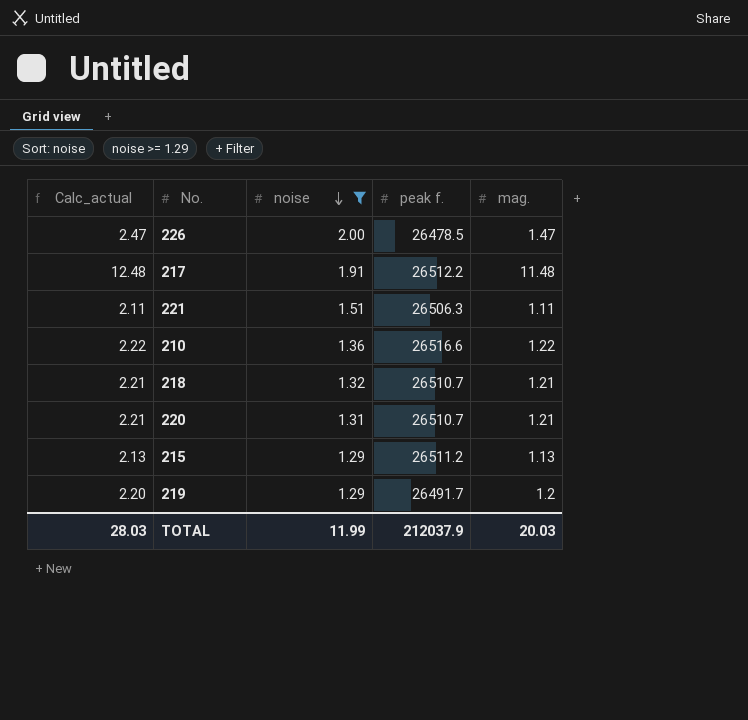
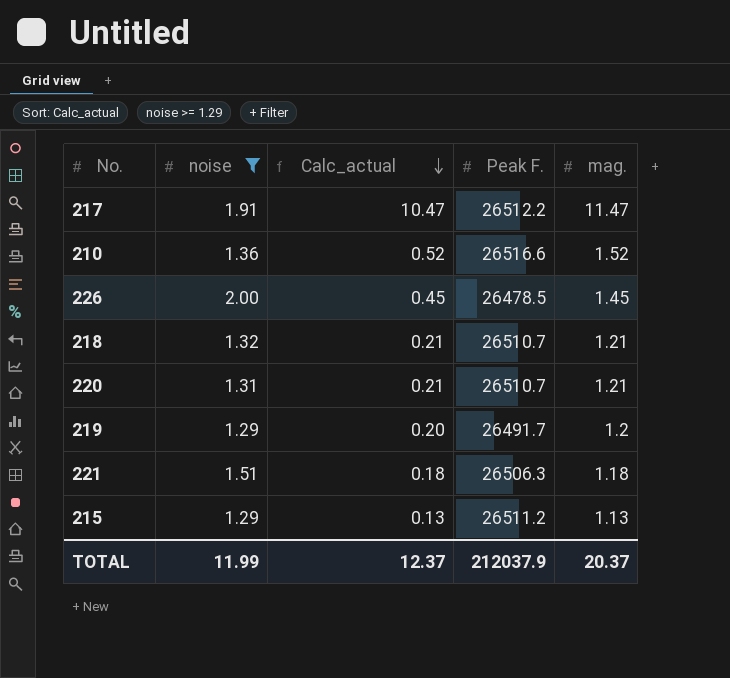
row order: noise descending -> Calc_actual descending
column Calc_actual | formula: [mag.] + 1 -> [mag.] - 1
column Calc_actual | position: 1 -> 3
column name: peak f. -> Peak F.
217 | mag.: 11.48 -> 11.47
210 | mag.: 1.22 -> 1.52
226 | mag.: 1.47 -> 1.45
221 | mag.: 1.11 -> 1.18
TOTAL | Calc_actual: 28.03 -> 12.37
TOTAL | mag.: 20.03 -> 20.37

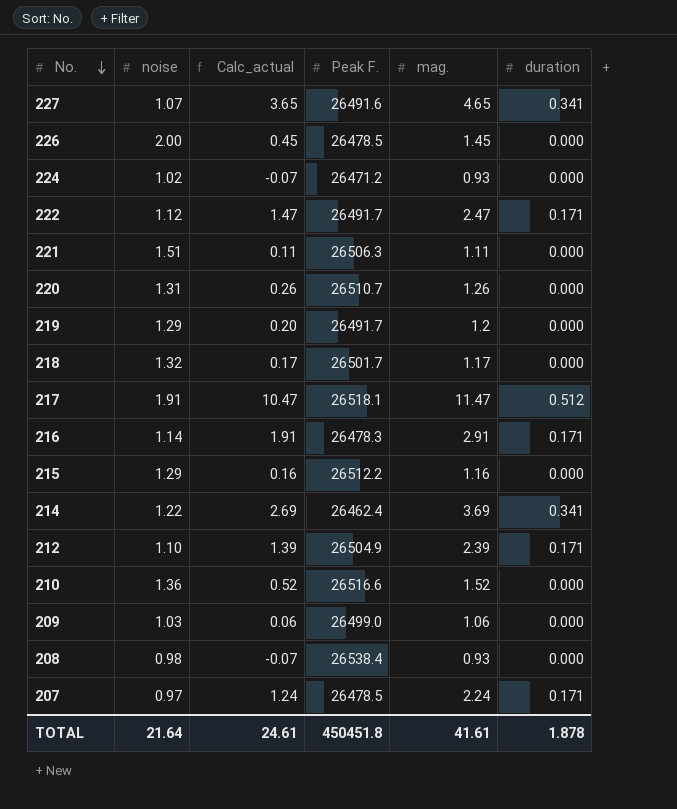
filter: noise >= 1.29 -> none
row order: Calc_actual descending -> No. descending
column duration | position: none -> 6
221 | Calc_actual: 0.18 -> 0.11
221 | mag.: 1.18 -> 1.11
220 | Calc_actual: 0.21 -> 0.26
220 | mag.: 1.21 -> 1.26
218 | Calc_actual: 0.21 -> 0.17
218 | Peak F.: 26510.7 -> 26501.7
218 | mag.: 1.21 -> 1.17
217 | Peak F.: 26512.2 -> 26518.1
215 | Calc_actual: 0.13 -> 0.16
215 | Peak F.: 26511.2 -> 26512.2
215 | mag.: 1.13 -> 1.16
TOTAL | noise: 11.99 -> 21.64
TOTAL | Calc_actual: 12.37 -> 24.61
TOTAL | Peak F.: 212037.9 -> 450451.8
TOTAL | mag.: 20.37 -> 41.61

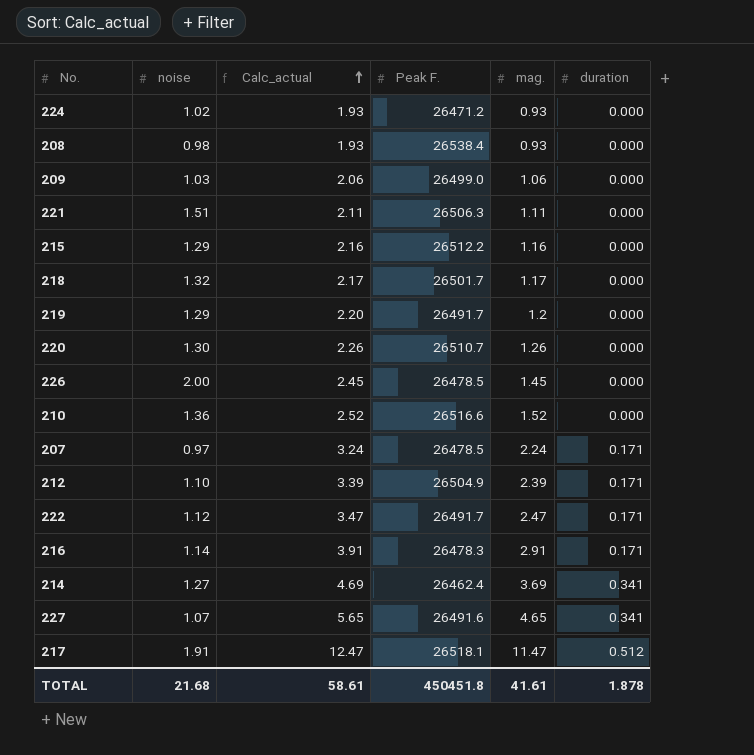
row order: No. descending -> Calc_actual ascending
column Calc_actual | formula: [mag.] - 1 -> [mag.] + 1
220 | noise: 1.31 -> 1.30
214 | noise: 1.22 -> 1.27
TOTAL | noise: 21.64 -> 21.68
TOTAL | Calc_actual: 24.61 -> 58.61

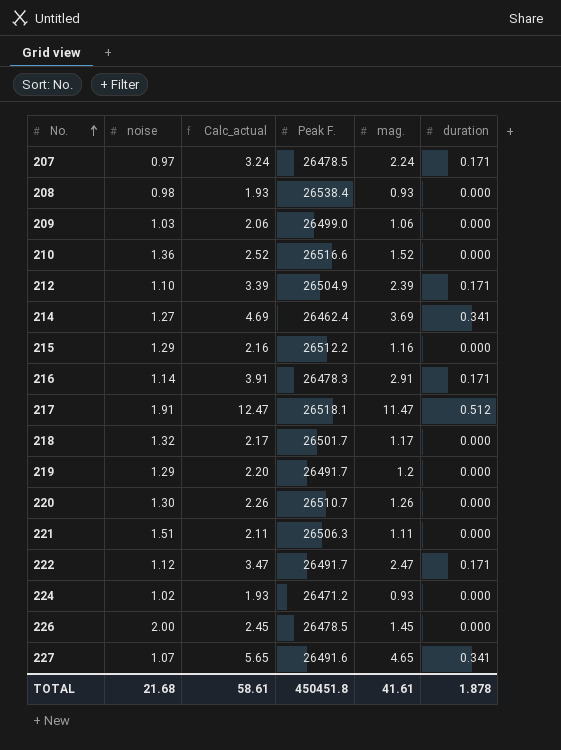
row order: Calc_actual ascending -> No. ascending

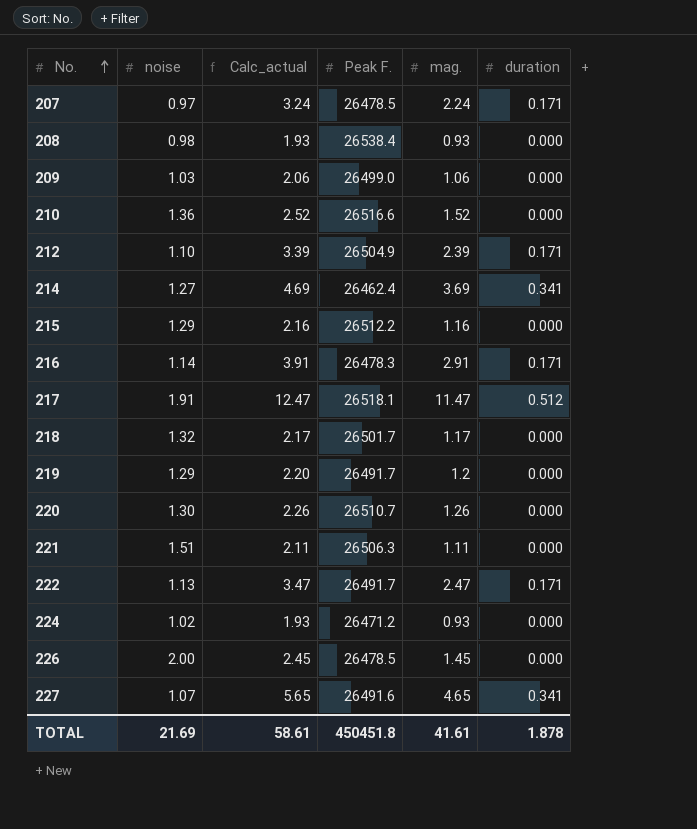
222 | noise: 1.12 -> 1.13
TOTAL | noise: 21.68 -> 21.69

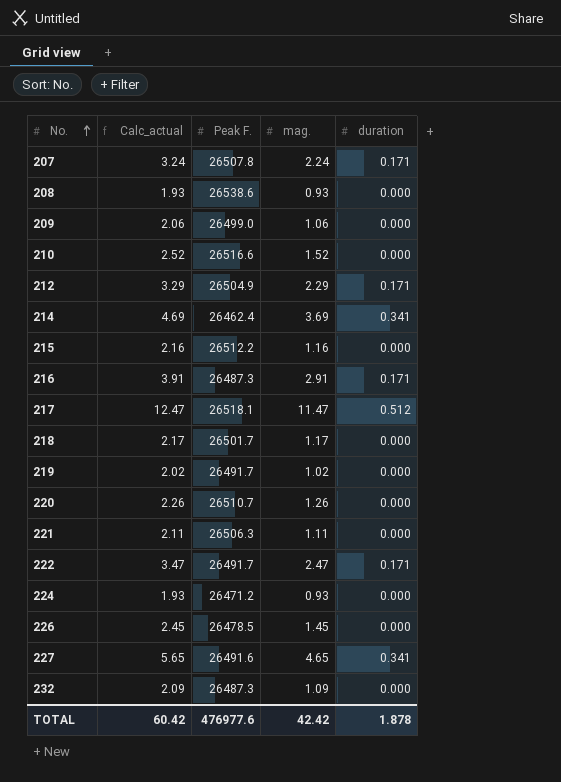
column noise | position: 2 -> none
207 | Peak F.: 26478.5 -> 26507.8
208 | Peak F.: 26538.4 -> 26538.6
212 | Calc_actual: 3.39 -> 3.29
212 | mag.: 2.39 -> 2.29
216 | Peak F.: 26478.3 -> 26487.3
219 | Calc_actual: 2.20 -> 2.02
219 | mag.: 1.2 -> 1.02
row 232: none -> 2.09 | 26487.3 | 1.09 | 0.000
TOTAL | Calc_actual: 58.61 -> 60.42
TOTAL | Peak F.: 450451.8 -> 476977.6
TOTAL | mag.: 41.61 -> 42.42

